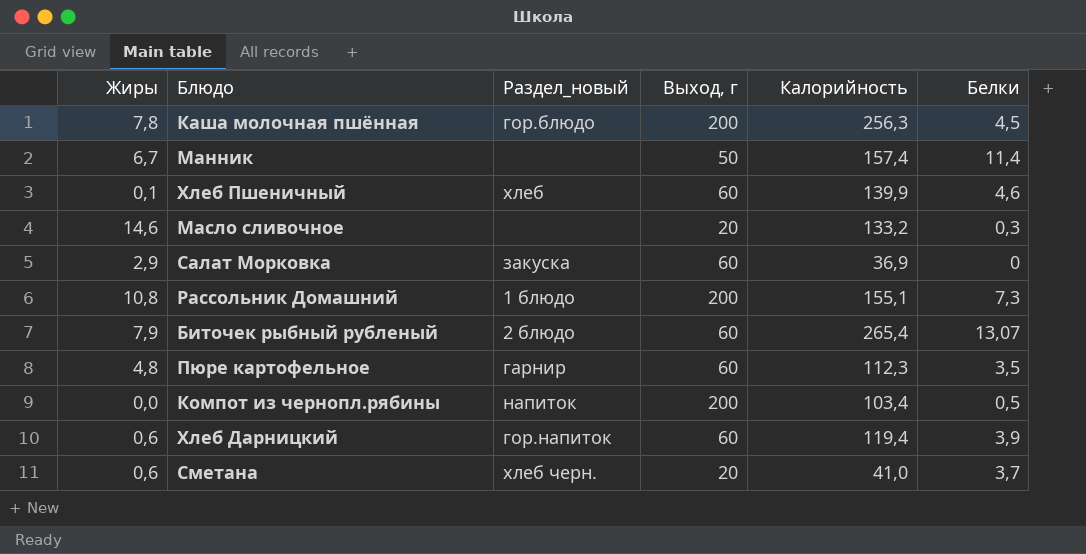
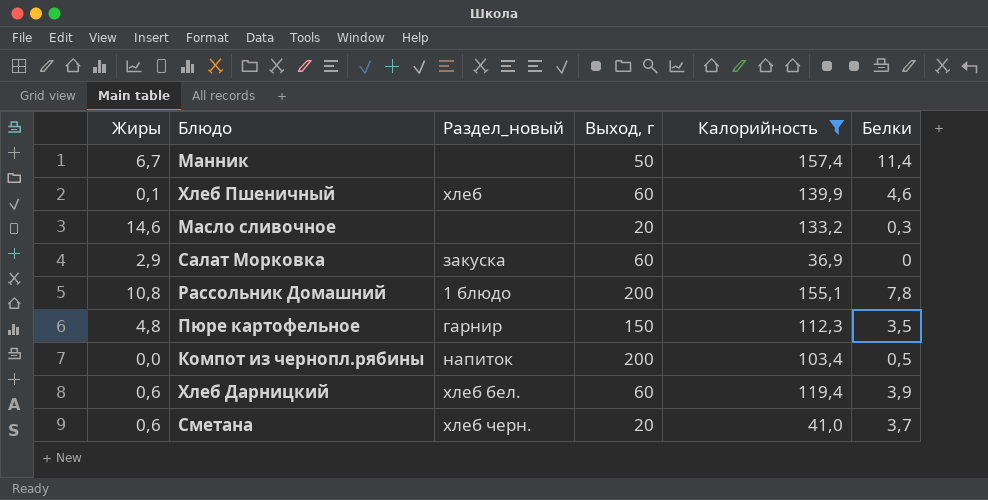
filter: none -> Калорийность <= 157,4
Рассольник Домашний | Белки: 7,3 -> 7,8
Пюре картофельное | Выход, г: 60 -> 150
Хлеб Дарницкий | Раздел_новый: гор.напиток -> хлеб бел.

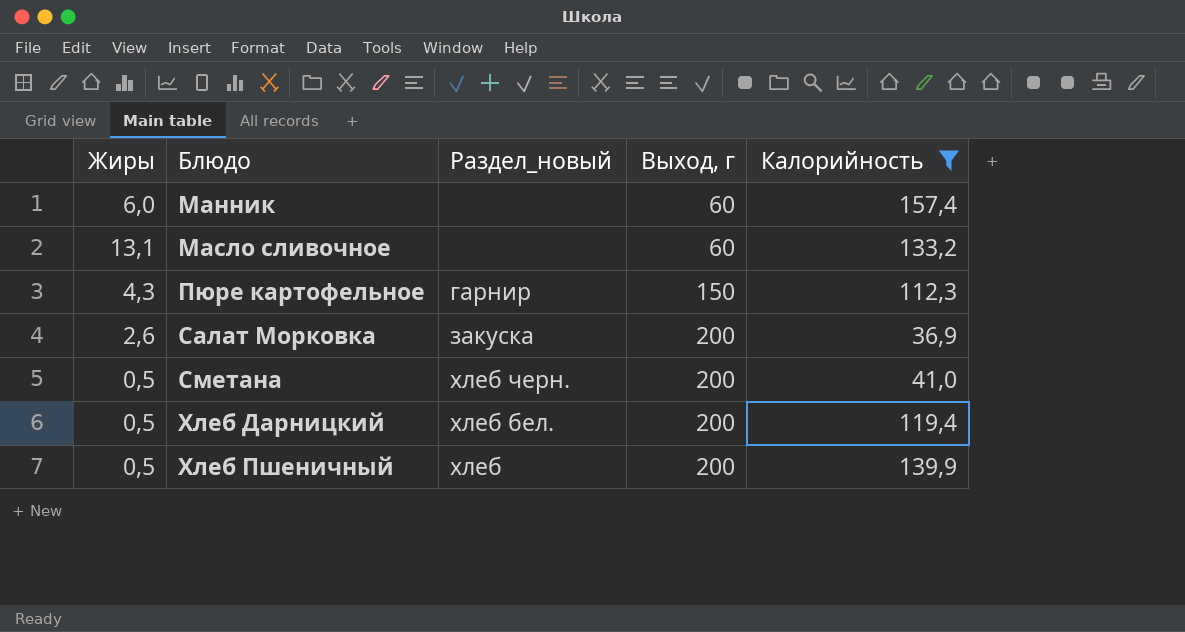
row order: none -> Блюдо ascending
column Белки | position: 6 -> none
row Рассольник Домашний: 10,8 | 1 блюдо | 200 | 155,1 | 7,8 -> none
row Компот из чернопл.рябины: 0,0 | напиток | 200 | 103,4 | 0,5 -> none
Манник | Жиры: 6,7 -> 6,0
Манник | Выход, г: 50 -> 60
Масло сливочное | Жиры: 14,6 -> 13,1
Масло сливочное | Выход, г: 20 -> 60
Пюре картофельное | Жиры: 4,8 -> 4,3
Салат Морковка | Жиры: 2,9 -> 2,6
Салат Морковка | Выход, г: 60 -> 200
Сметана | Жиры: 0,6 -> 0,5
Сметана | Выход, г: 20 -> 200
Хлеб Дарницкий | Жиры: 0,6 -> 0,5
Хлеб Дарницкий | Выход, г: 60 -> 200
Хлеб Пшеничный | Жиры: 0,1 -> 0,5
Хлеб Пшеничный | Выход, г: 60 -> 200

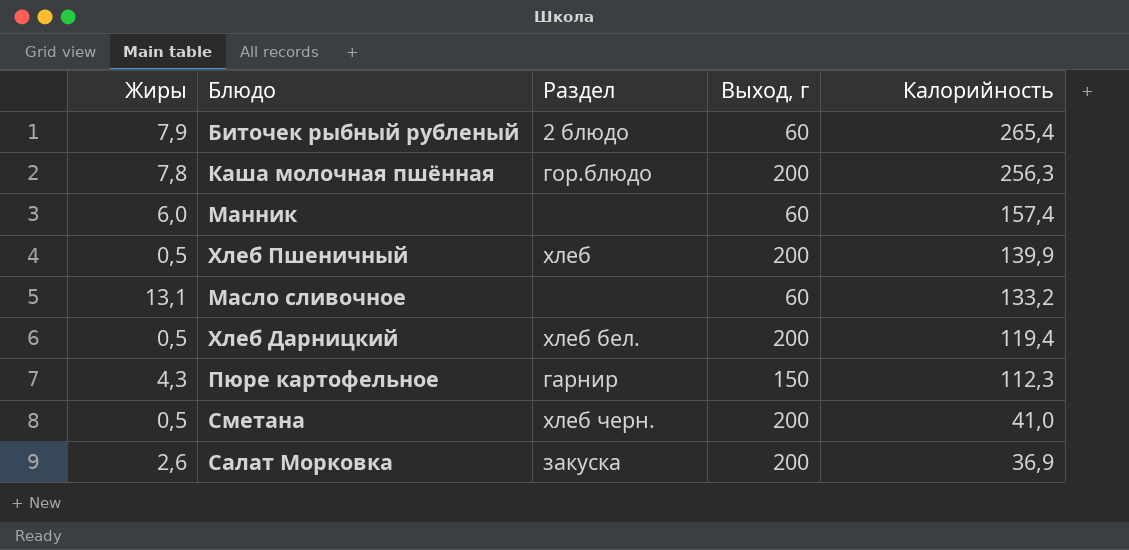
filter: Калорийность <= 157,4 -> none
row order: Блюдо ascending -> Калорийность descending
column name: Раздел_новый -> Раздел

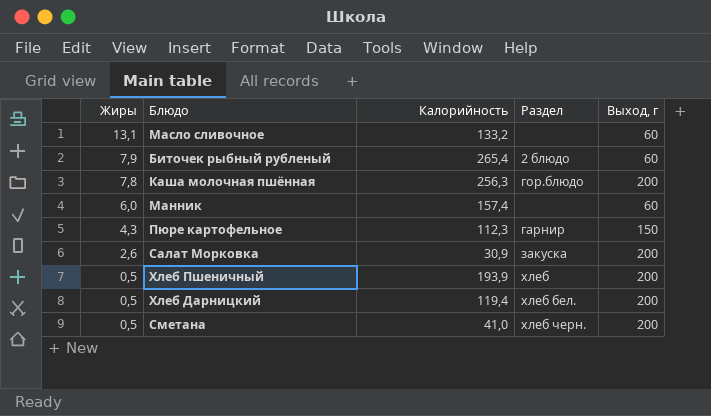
row order: Калорийность descending -> Жиры descending
column Калорийность | position: 5 -> 3
Салат Морковка | Калорийность: 36,9 -> 30,9
Хлеб Пшеничный | Калорийность: 139,9 -> 193,9

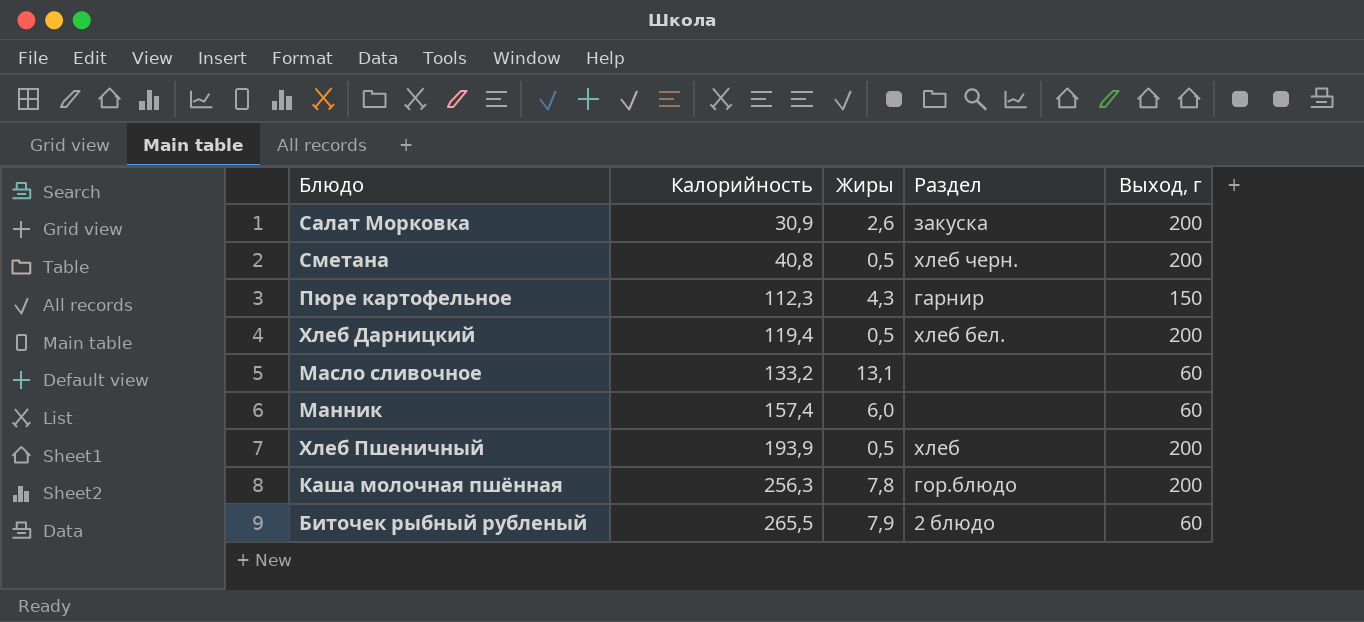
row order: Жиры descending -> Калорийность ascending
column Жиры | position: 1 -> 3
Сметана | Калорийность: 41,0 -> 40,8
Биточек рыбный рубленый | Калорийность: 265,4 -> 265,5

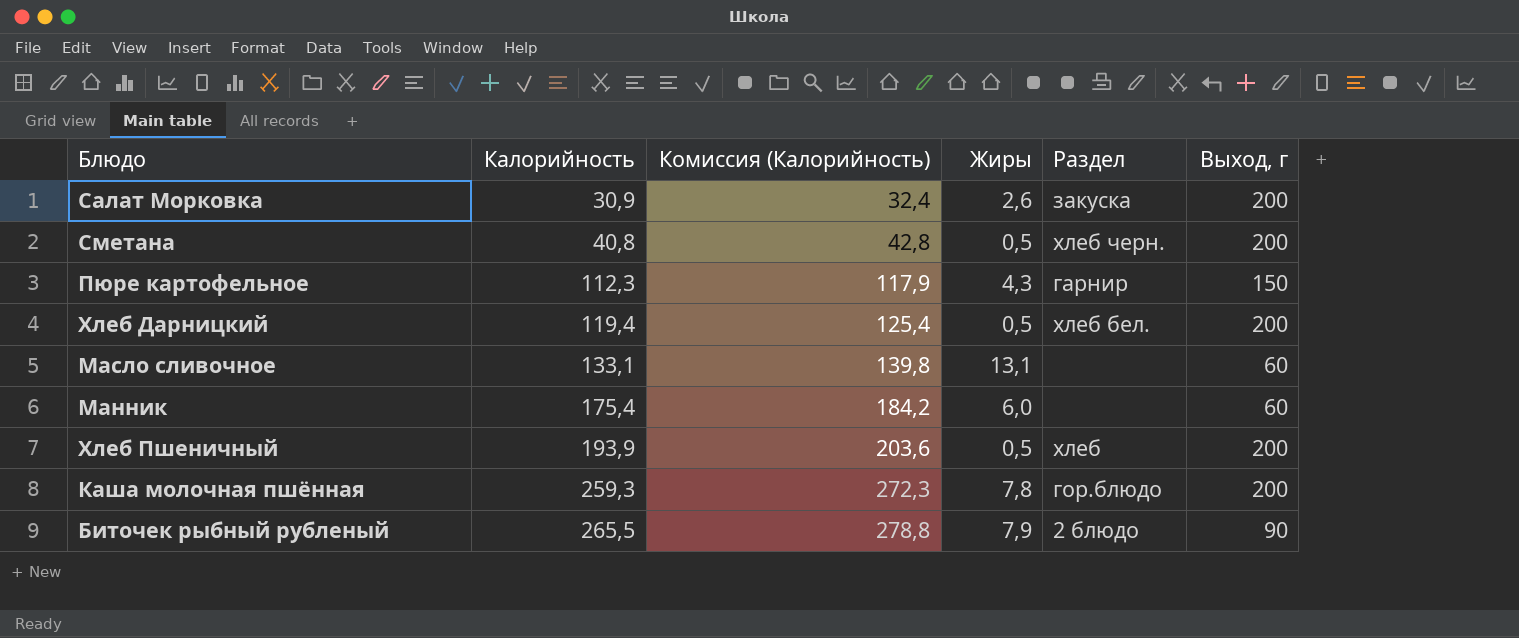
column Комиссия (Калорийность) | formula: none -> [Калорийность] * 1,05
Масло сливочное | Калорийность: 133,2 -> 133,1
Манник | Калорийность: 157,4 -> 175,4
Каша молочная пшённая | Калорийность: 256,3 -> 259,3
Биточек рыбный рубленый | Выход, г: 60 -> 90

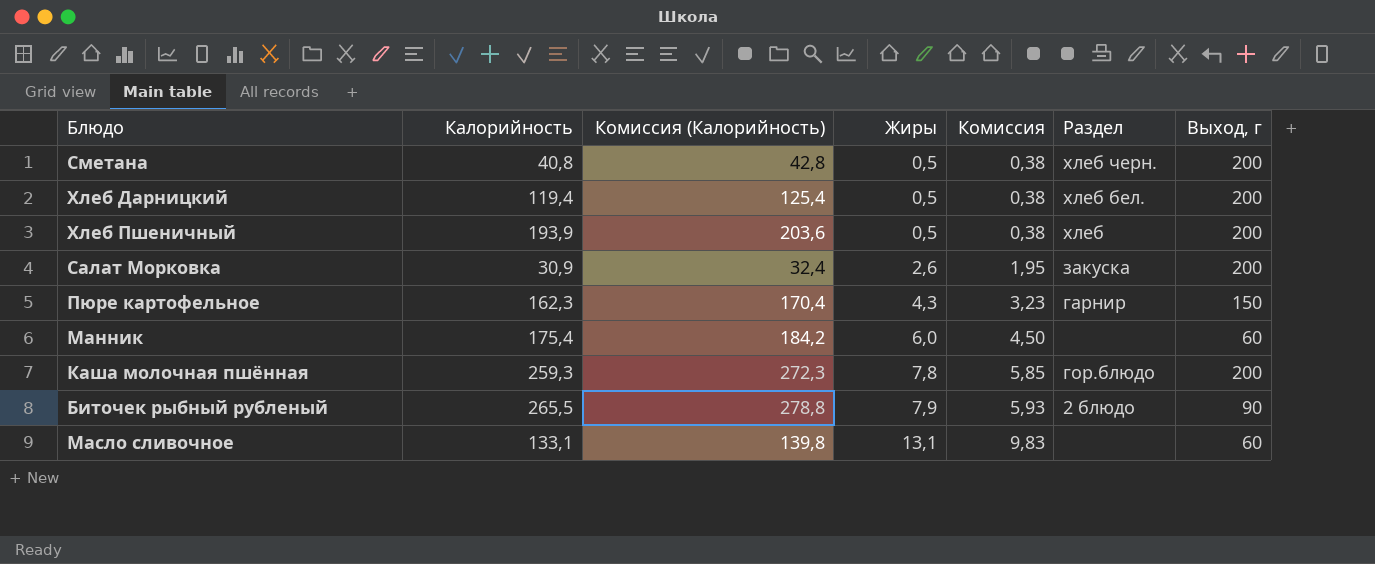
row order: Калорийность ascending -> Жиры ascending
column Комиссия | formula: none -> [Жиры] * 0,75
Пюре картофельное | Калорийность: 112,3 -> 162,3
Пюре картофельное | Комиссия (Калорийность): 117,9 -> 170,4

